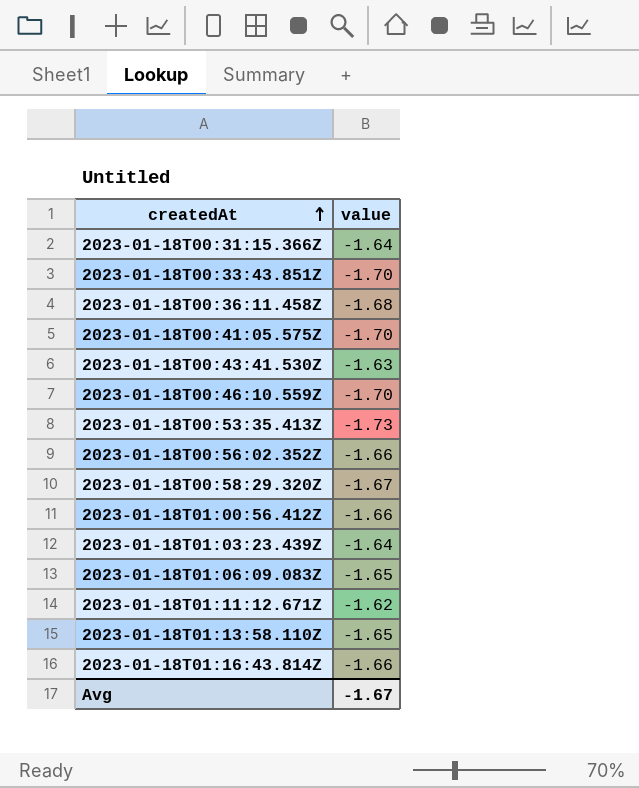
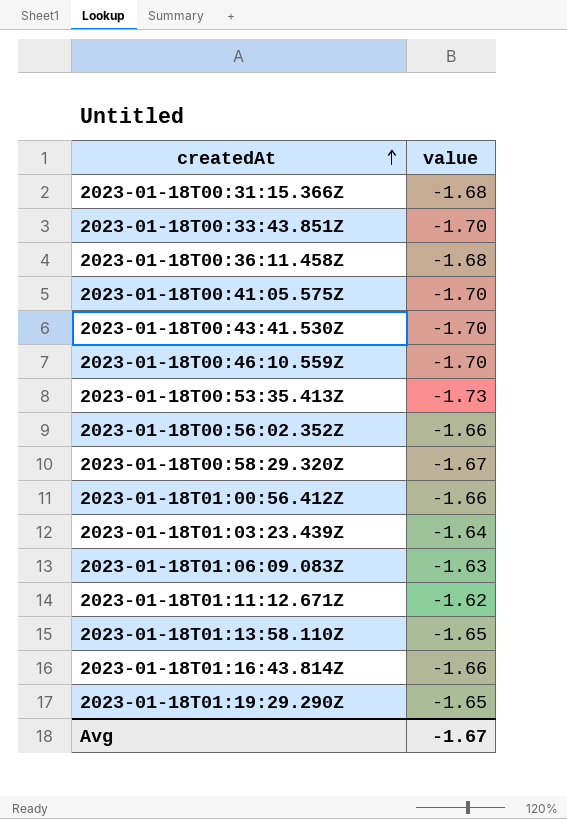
2023-01-18T00:31:15.366Z | value: -1.64 -> -1.68
2023-01-18T00:43:41.530Z | value: -1.63 -> -1.70
2023-01-18T01:06:09.083Z | value: -1.65 -> -1.63
row 2023-01-18T01:19:29.290Z: none -> -1.65

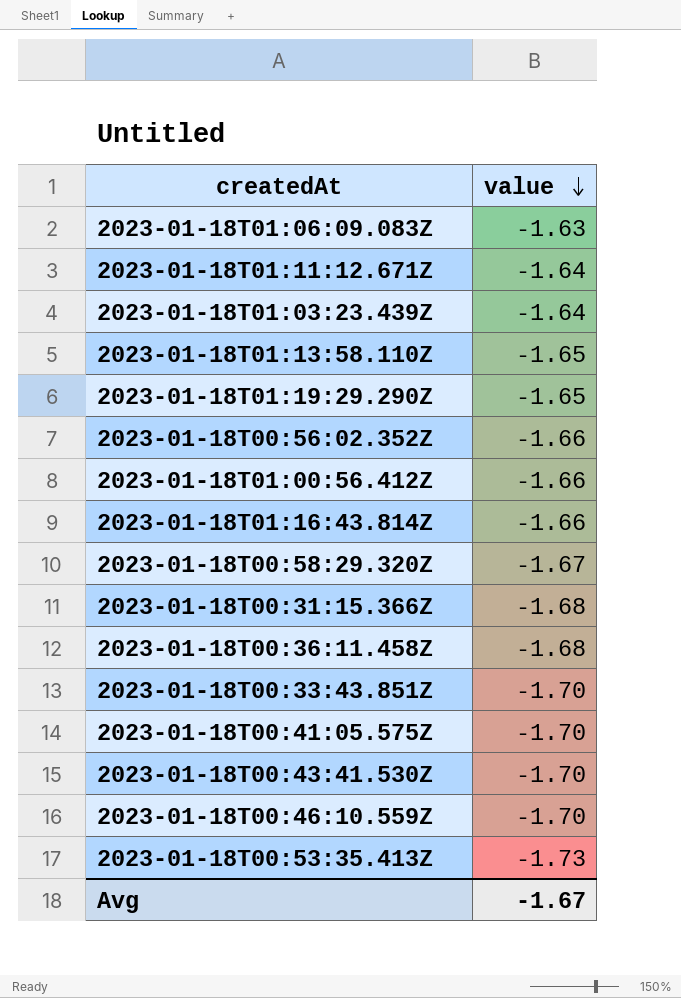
row order: createdAt ascending -> value descending
2023-01-18T01:11:12.671Z | value: -1.62 -> -1.64

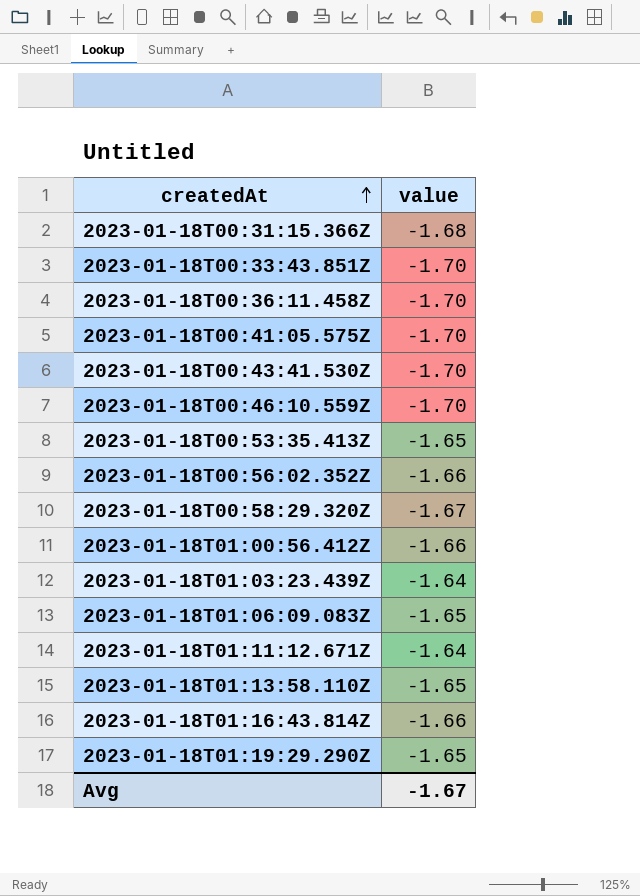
row order: value descending -> createdAt ascending
2023-01-18T00:36:11.458Z | value: -1.68 -> -1.70
2023-01-18T00:53:35.413Z | value: -1.73 -> -1.65
2023-01-18T01:06:09.083Z | value: -1.63 -> -1.65

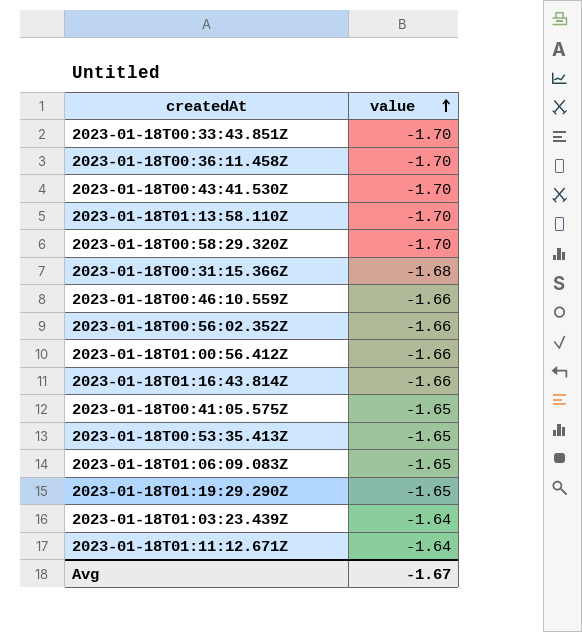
row order: createdAt ascending -> value ascending
2023-01-18T01:13:58.110Z | value: -1.65 -> -1.70
2023-01-18T00:58:29.320Z | value: -1.67 -> -1.70
2023-01-18T00:46:10.559Z | value: -1.70 -> -1.66
2023-01-18T00:41:05.575Z | value: -1.70 -> -1.65

